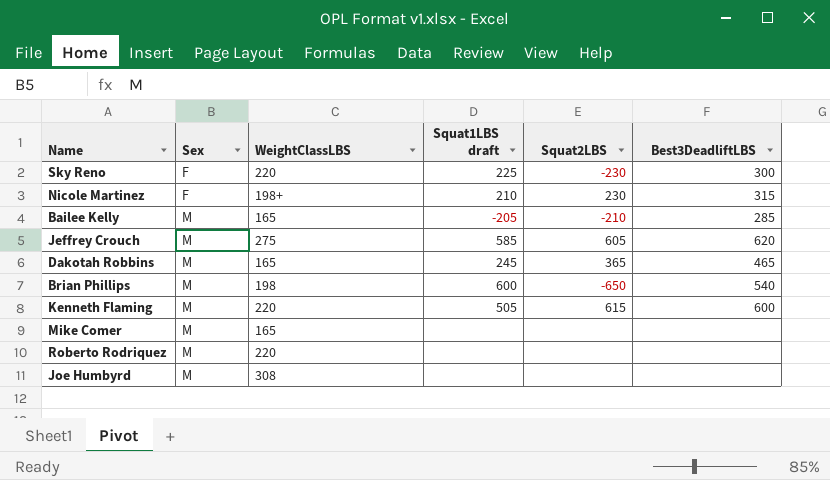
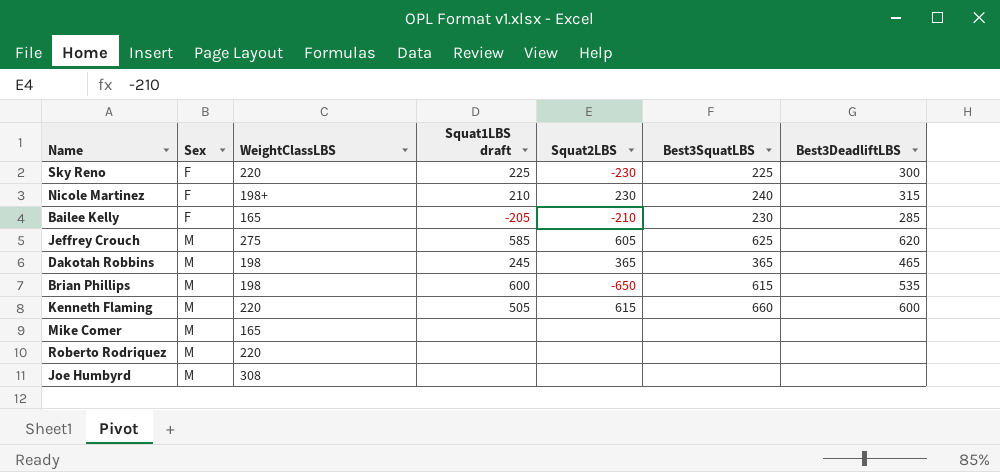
column Best3SquatLBS | position: none -> 6
Bailee Kelly | Sex: M -> F
Dakotah Robbins | WeightClassLBS: 165 -> 198
Brian Phillips | Best3DeadliftLBS: 540 -> 535

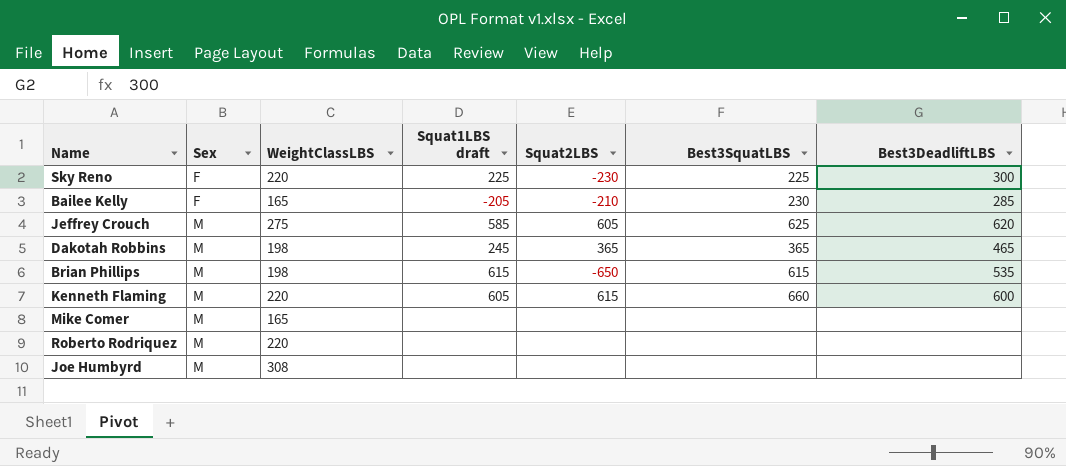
row Nicole Martinez: F | 198+ | 210 | 230 | 240 | 315 -> none
Brian Phillips | Squat1LBS draft: 600 -> 615
Kenneth Flaming | Squat1LBS draft: 505 -> 605

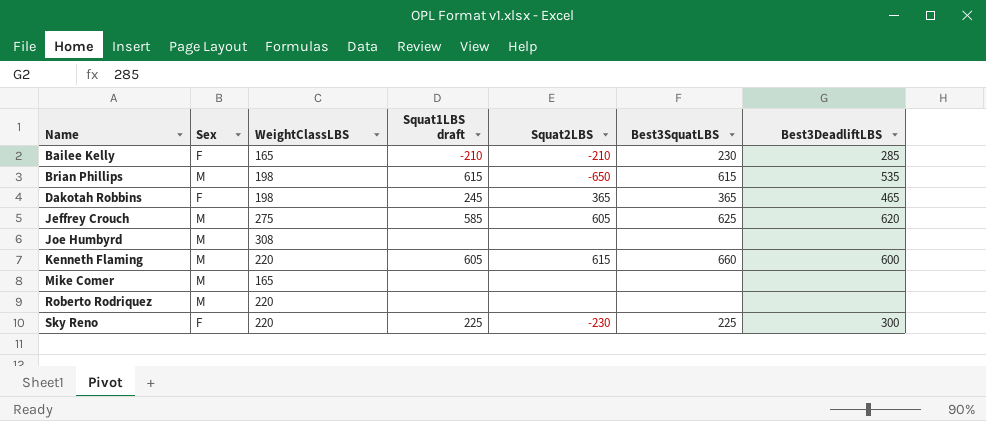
row order: Sex ascending -> Name ascending
Bailee Kelly | Squat1LBS draft: -205 -> -210
Dakotah Robbins | Sex: M -> F

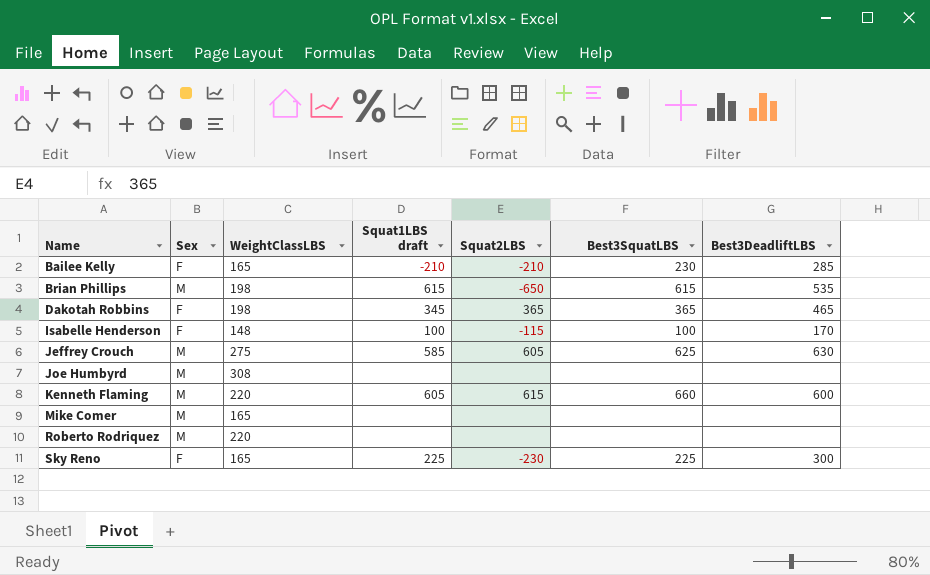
Dakotah Robbins | Squat1LBS draft: 245 -> 345
row Isabelle Henderson: none -> F | 148 | 100 | -115 | 100 | 170
Jeffrey Crouch | Best3DeadliftLBS: 620 -> 630
Sky Reno | WeightClassLBS: 220 -> 165

